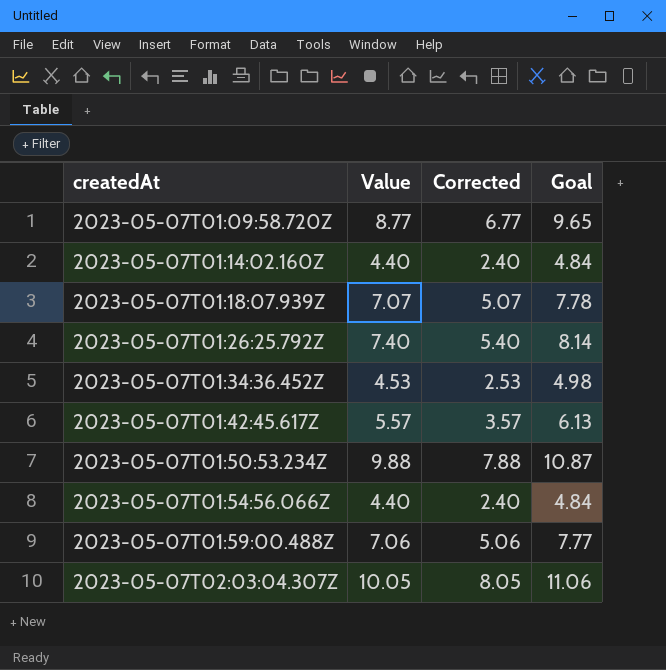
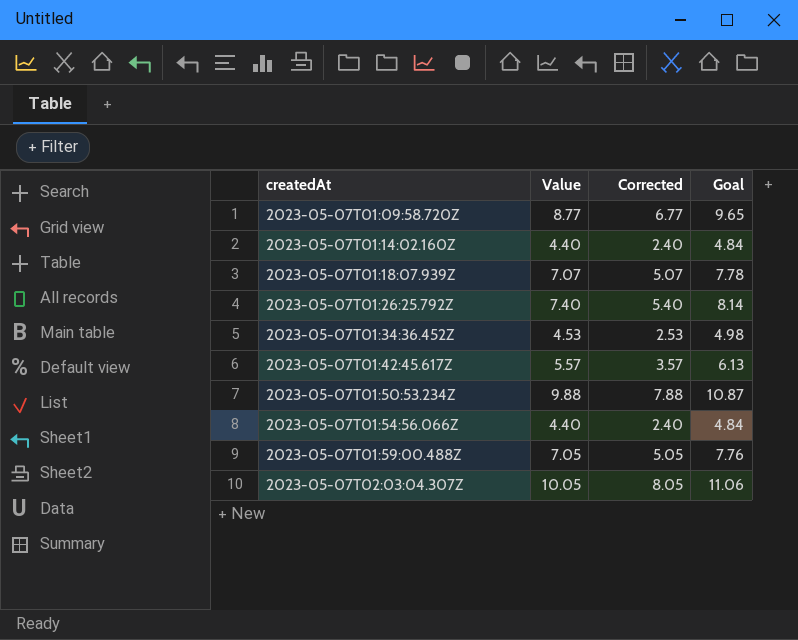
2023-05-07T01:59:00.488Z | Value: 7.06 -> 7.05
2023-05-07T01:59:00.488Z | Corrected: 5.06 -> 5.05
2023-05-07T01:59:00.488Z | Goal: 7.77 -> 7.76

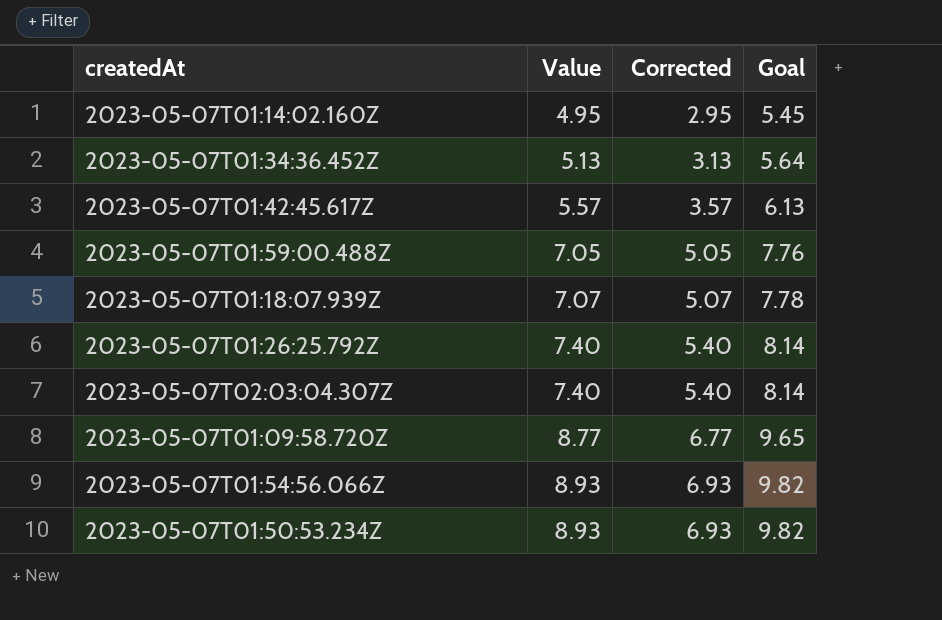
row order: createdAt ascending -> Value ascending
2023-05-07T01:14:02.160Z | Value: 4.40 -> 4.95
2023-05-07T01:14:02.160Z | Corrected: 2.40 -> 2.95
2023-05-07T01:14:02.160Z | Goal: 4.84 -> 5.45
2023-05-07T01:34:36.452Z | Value: 4.53 -> 5.13
2023-05-07T01:34:36.452Z | Corrected: 2.53 -> 3.13
2023-05-07T01:34:36.452Z | Goal: 4.98 -> 5.64
2023-05-07T02:03:04.307Z | Value: 10.05 -> 7.40
2023-05-07T02:03:04.307Z | Corrected: 8.05 -> 5.40
2023-05-07T02:03:04.307Z | Goal: 11.06 -> 8.14
2023-05-07T01:54:56.066Z | Value: 4.40 -> 8.93
2023-05-07T01:54:56.066Z | Corrected: 2.40 -> 6.93
2023-05-07T01:54:56.066Z | Goal: 4.84 -> 9.82
2023-05-07T01:50:53.234Z | Value: 9.88 -> 8.93
2023-05-07T01:50:53.234Z | Corrected: 7.88 -> 6.93
2023-05-07T01:50:53.234Z | Goal: 10.87 -> 9.82

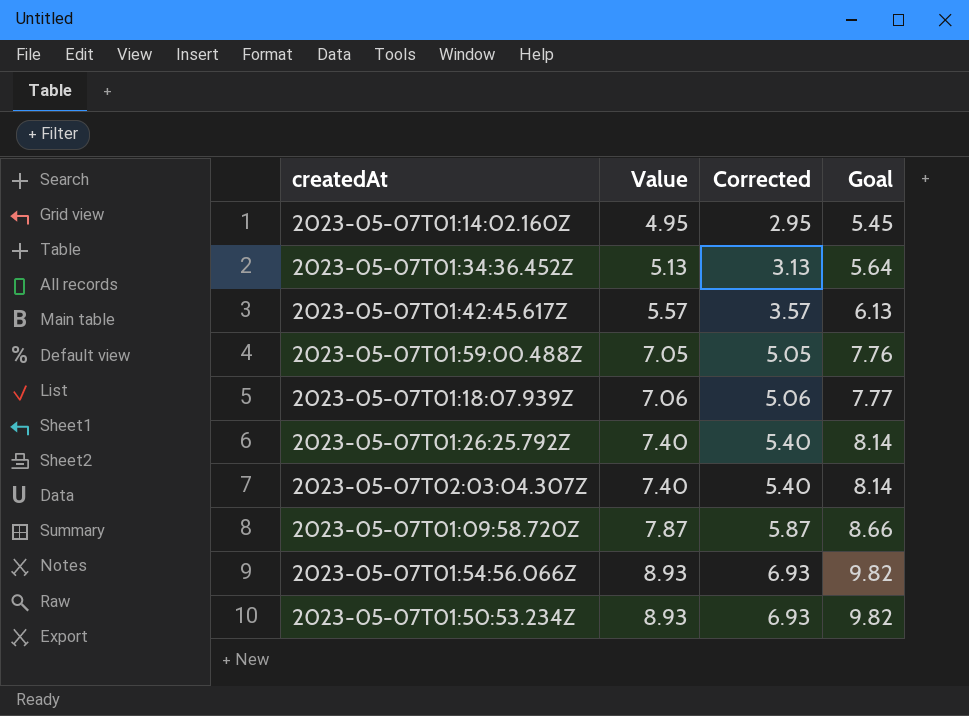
2023-05-07T01:18:07.939Z | Value: 7.07 -> 7.06
2023-05-07T01:18:07.939Z | Corrected: 5.07 -> 5.06
2023-05-07T01:18:07.939Z | Goal: 7.78 -> 7.77
2023-05-07T01:09:58.720Z | Value: 8.77 -> 7.87
2023-05-07T01:09:58.720Z | Corrected: 6.77 -> 5.87
2023-05-07T01:09:58.720Z | Goal: 9.65 -> 8.66

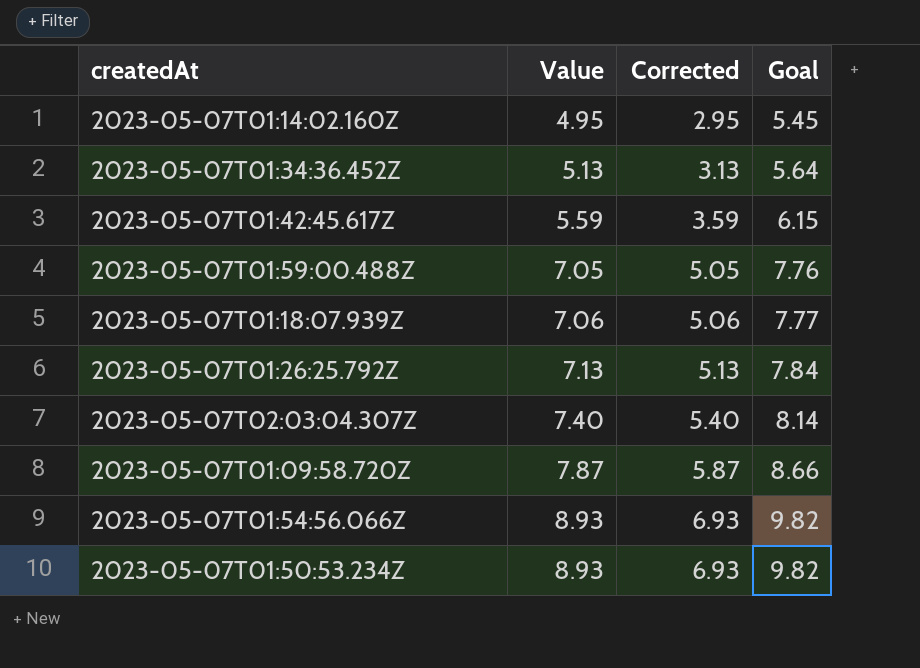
2023-05-07T01:42:45.617Z | Value: 5.57 -> 5.59
2023-05-07T01:42:45.617Z | Corrected: 3.57 -> 3.59
2023-05-07T01:42:45.617Z | Goal: 6.13 -> 6.15
2023-05-07T01:26:25.792Z | Value: 7.40 -> 7.13
2023-05-07T01:26:25.792Z | Corrected: 5.40 -> 5.13
2023-05-07T01:26:25.792Z | Goal: 8.14 -> 7.84

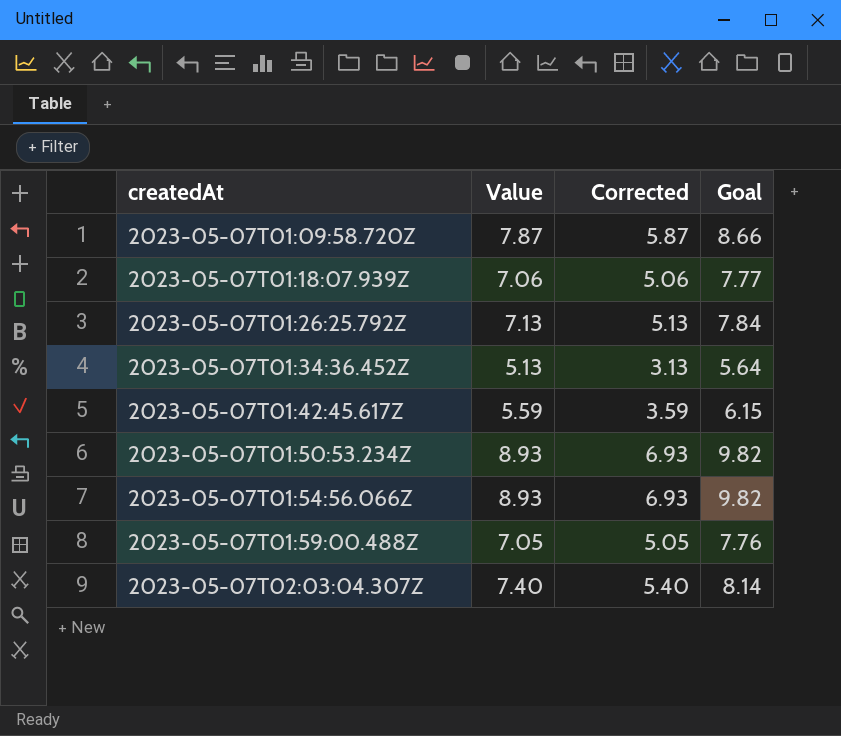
row order: Value ascending -> createdAt ascending
row 2023-05-07T01:14:02.160Z: 4.95 | 2.95 | 5.45 -> none

